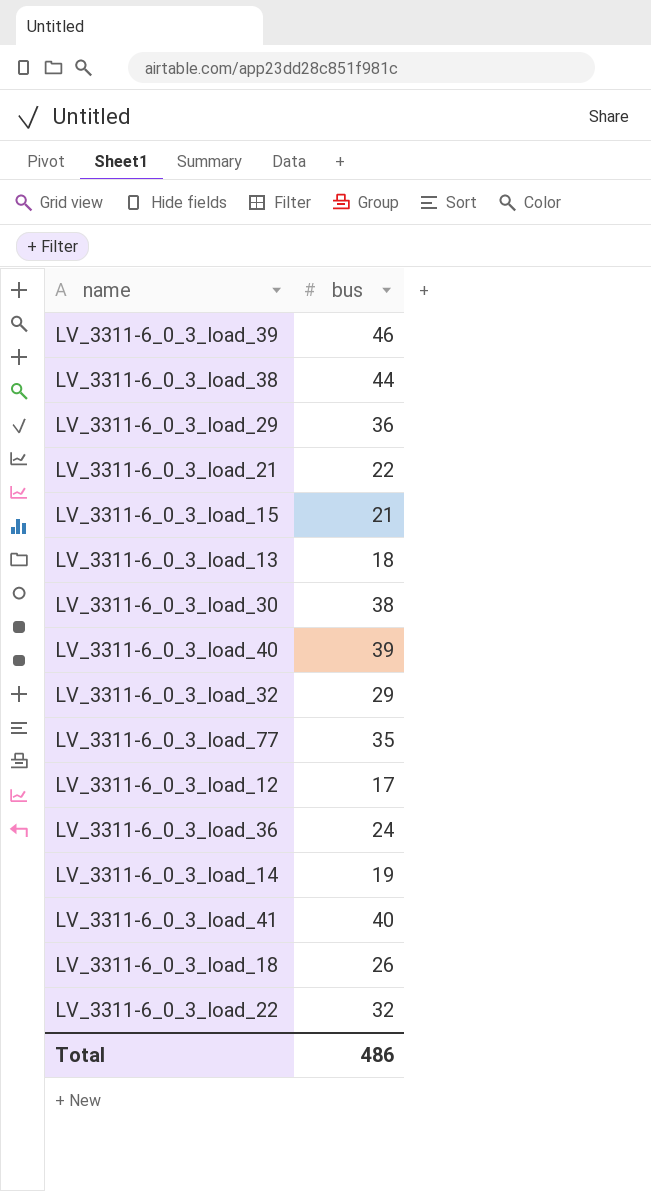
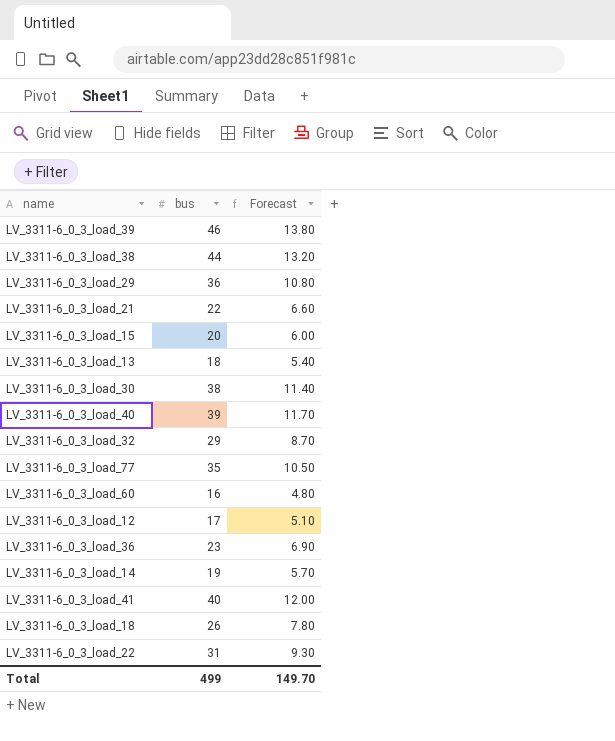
column Forecast | formula: none -> [bus] * 0.3
LV_3311-6_0_3_load_15 | bus: 21 -> 20
row LV_3311-6_0_3_load_60: none -> 16 | 4.80
LV_3311-6_0_3_load_36 | bus: 24 -> 23
LV_3311-6_0_3_load_22 | bus: 32 -> 31
Total | bus: 486 -> 499

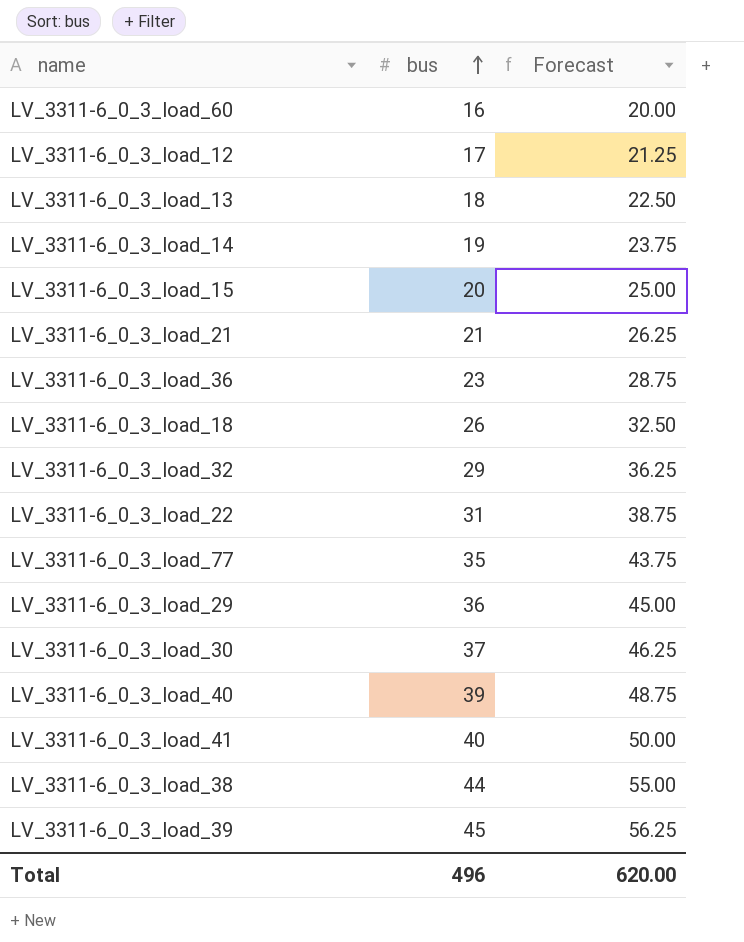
row order: none -> bus ascending
column Forecast | formula: [bus] * 0.3 -> [bus] * 1.25
LV_3311-6_0_3_load_21 | bus: 22 -> 21
LV_3311-6_0_3_load_30 | bus: 38 -> 37
LV_3311-6_0_3_load_39 | bus: 46 -> 45
Total | bus: 499 -> 496
Total | Forecast: 149.70 -> 620.00

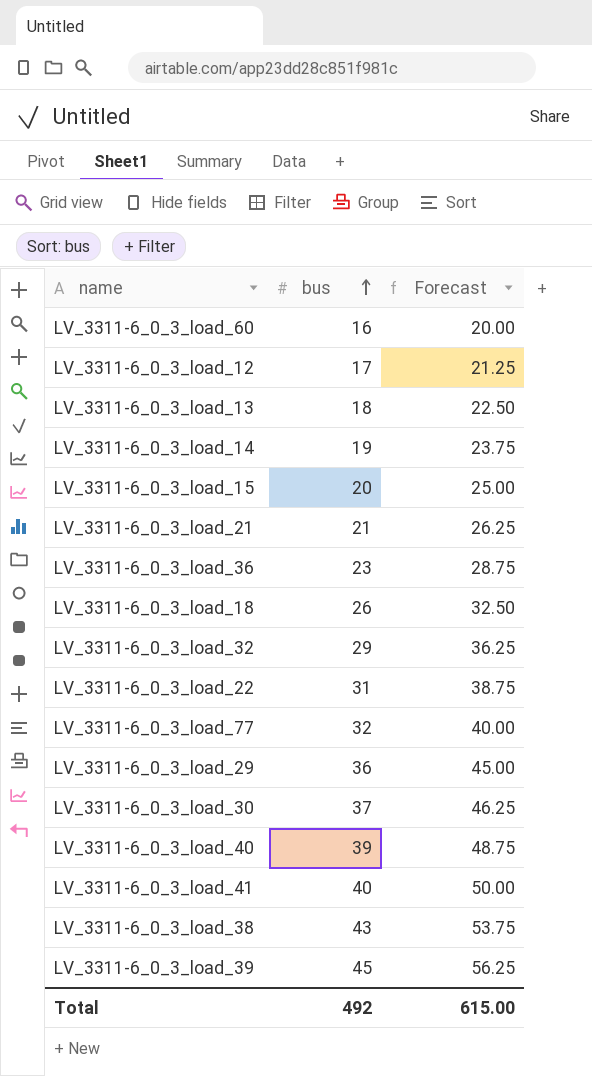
LV_3311-6_0_3_load_77 | bus: 35 -> 32
LV_3311-6_0_3_load_77 | Forecast: 43.75 -> 40.00
LV_3311-6_0_3_load_38 | bus: 44 -> 43
LV_3311-6_0_3_load_38 | Forecast: 55.00 -> 53.75
Total | bus: 496 -> 492
Total | Forecast: 620.00 -> 615.00

